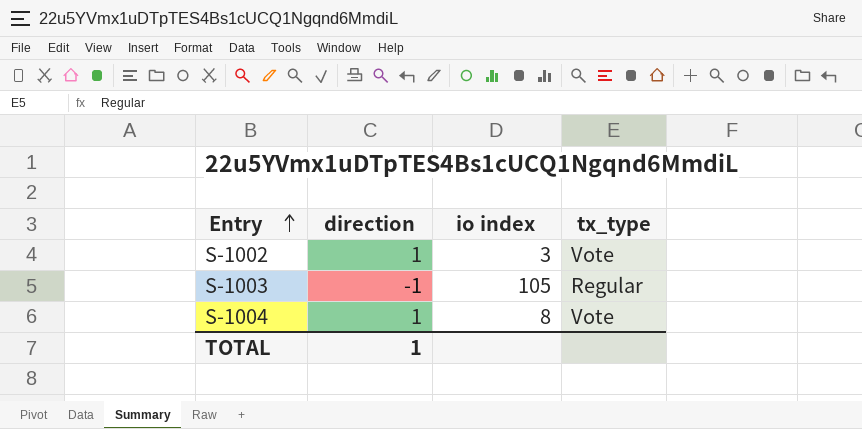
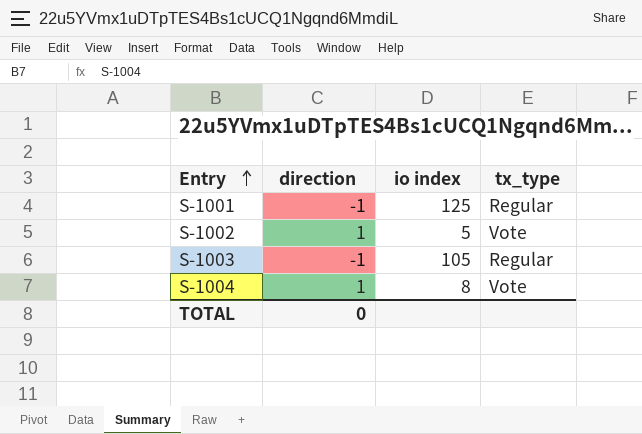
row S-1001: none -> -1 | 125 | Regular
S-1002 | io index: 3 -> 5
TOTAL | direction: 1 -> 0

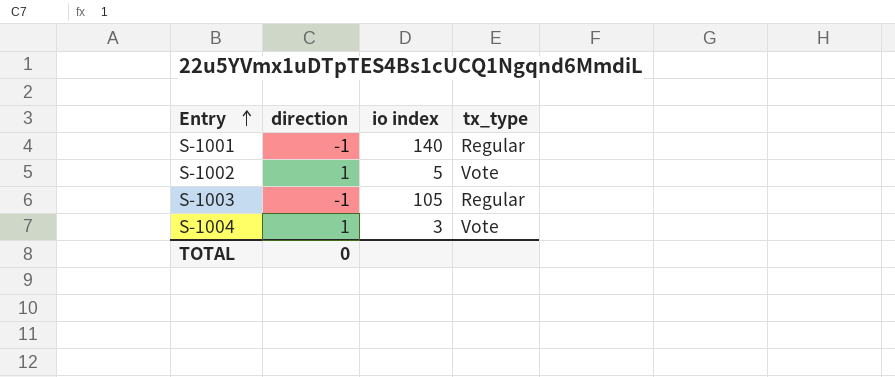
S-1001 | io index: 125 -> 140
S-1004 | io index: 8 -> 3

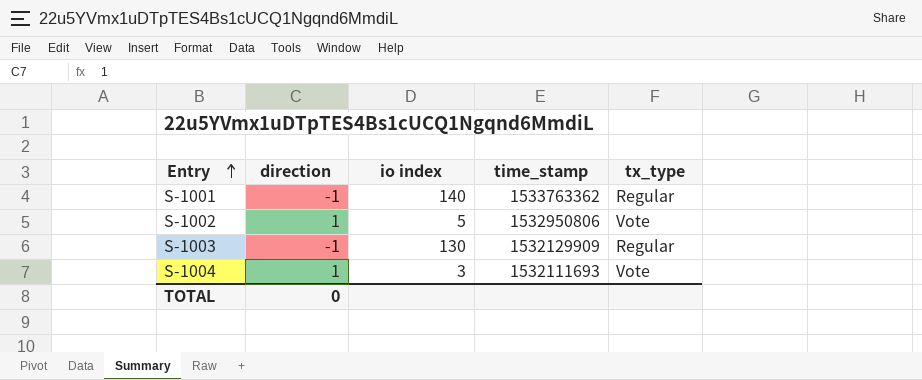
column time_stamp | position: none -> 4
S-1003 | io index: 105 -> 130

